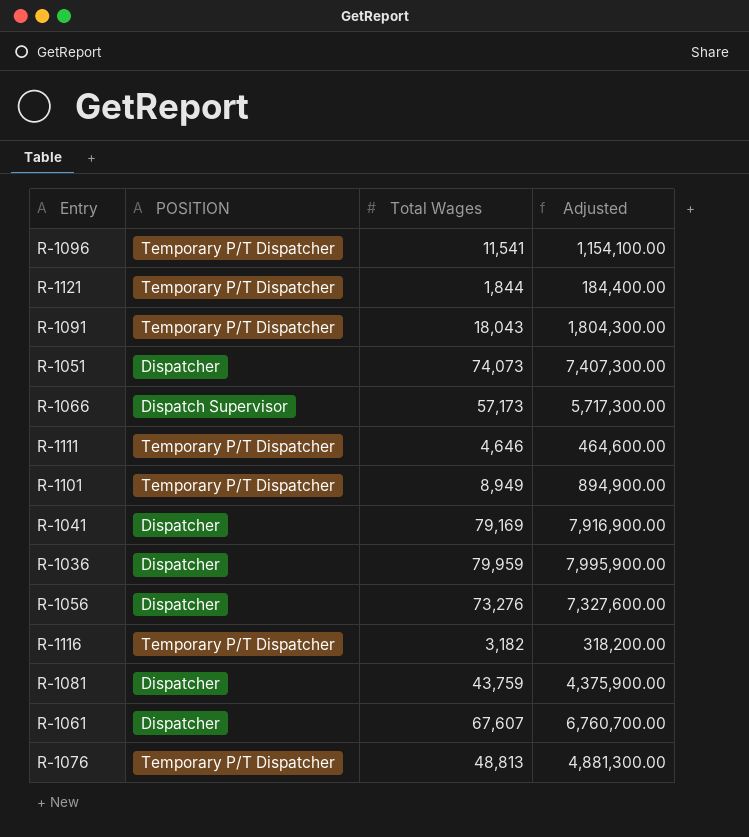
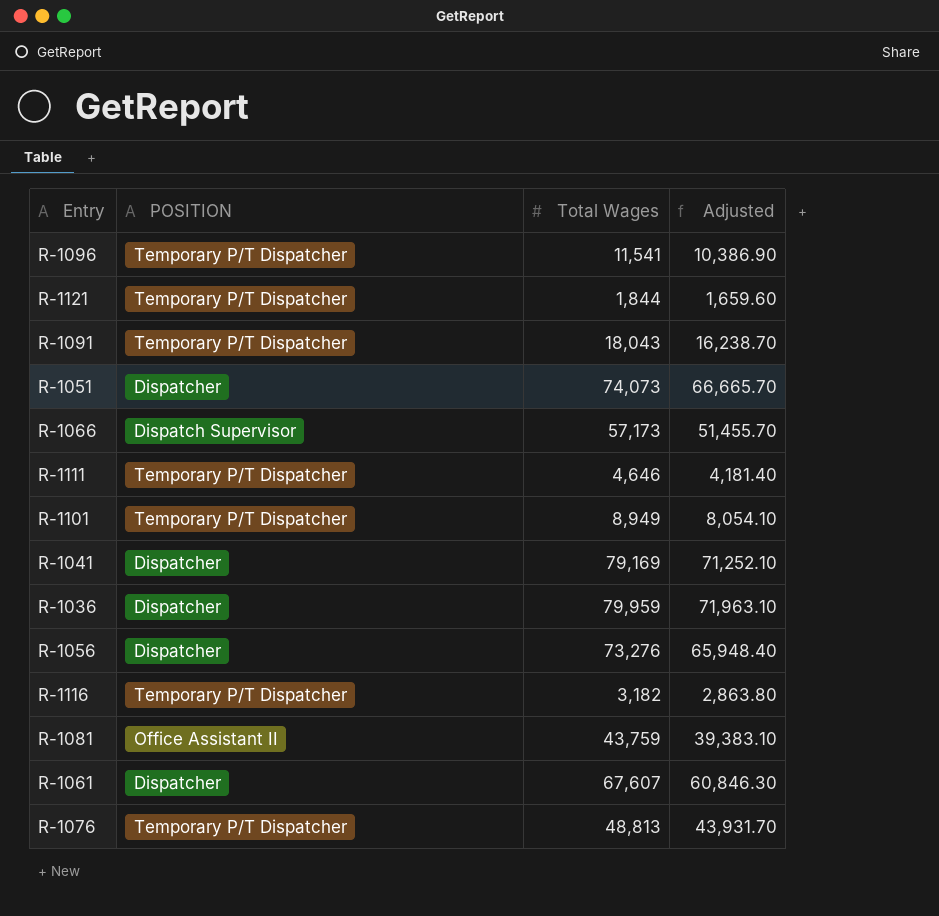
column Adjusted | formula: [Total Wages] * 100 -> [Total Wages] * 0.9
R-1081 | POSITION: Dispatcher -> Office Assistant II

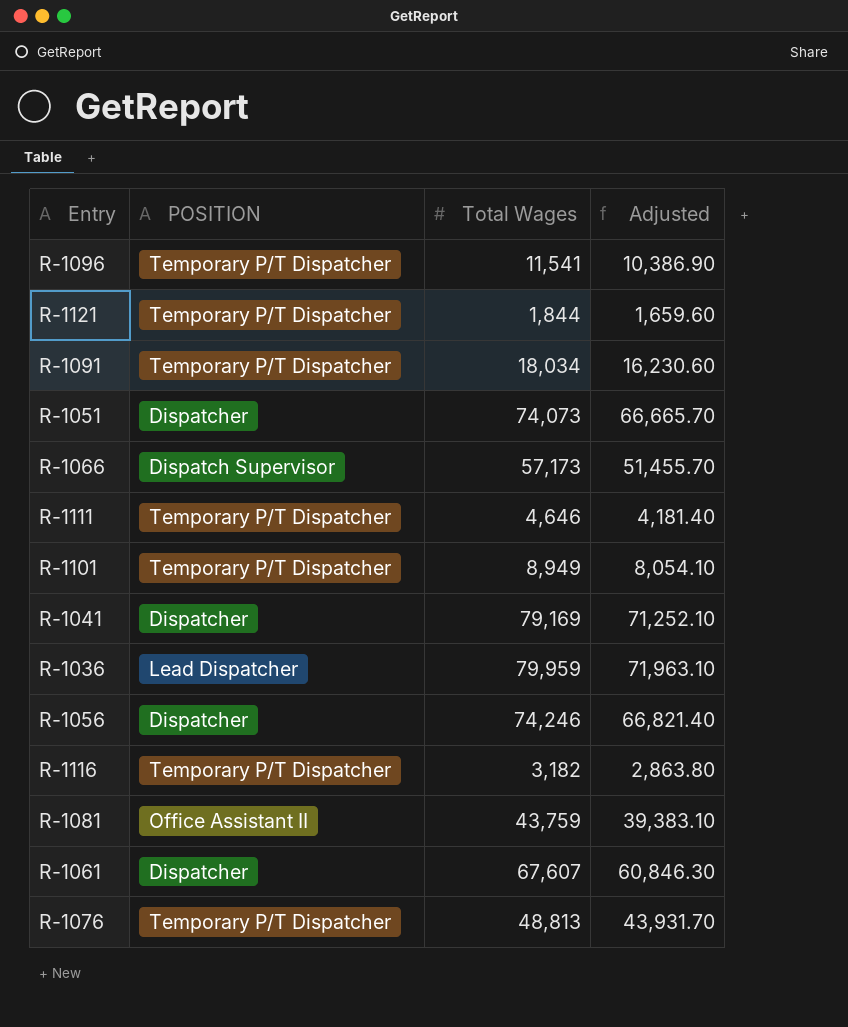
R-1091 | Total Wages: 18,043 -> 18,034
R-1091 | Adjusted: 16,238.70 -> 16,230.60
R-1036 | POSITION: Dispatcher -> Lead Dispatcher
R-1056 | Total Wages: 73,276 -> 74,246
R-1056 | Adjusted: 65,948.40 -> 66,821.40

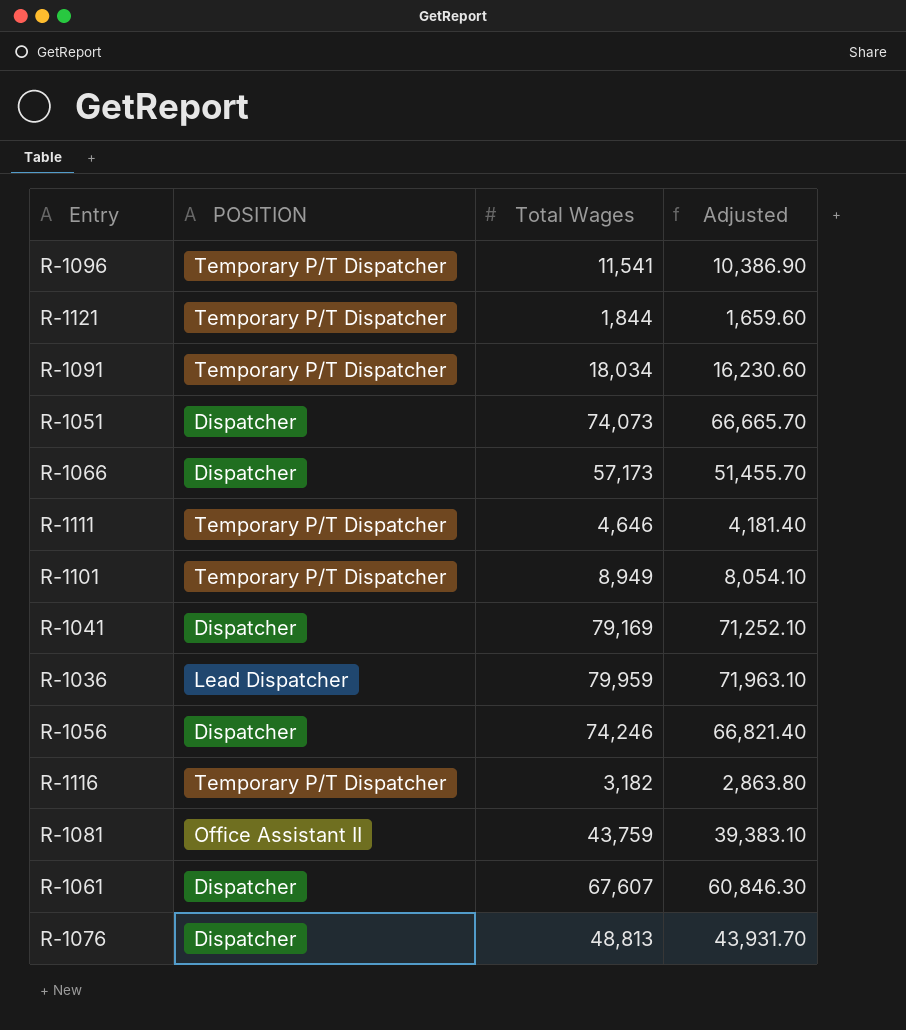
R-1066 | POSITION: Dispatch Supervisor -> Dispatcher
R-1076 | POSITION: Temporary P/T Dispatcher -> Dispatcher

